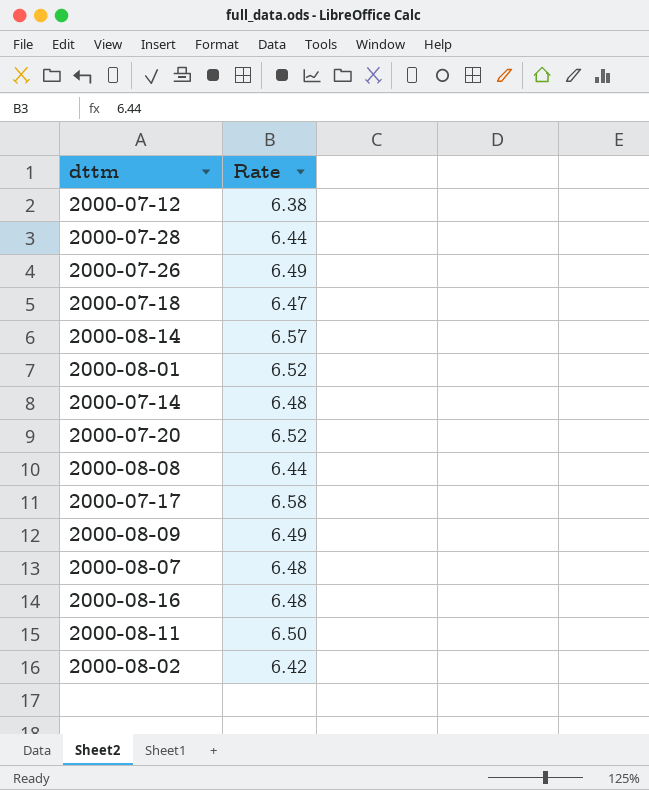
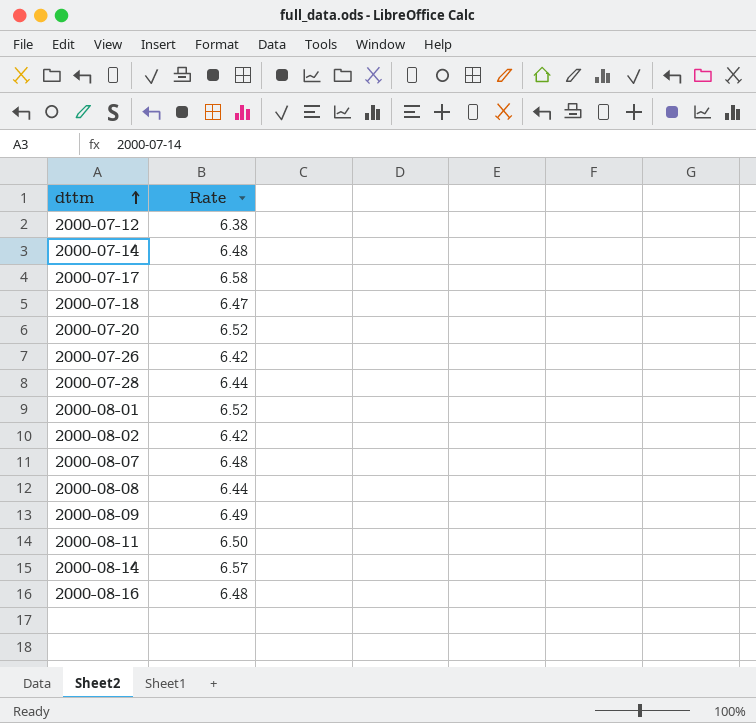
row order: none -> dttm ascending
2000-07-26 | Rate: 6.49 -> 6.42

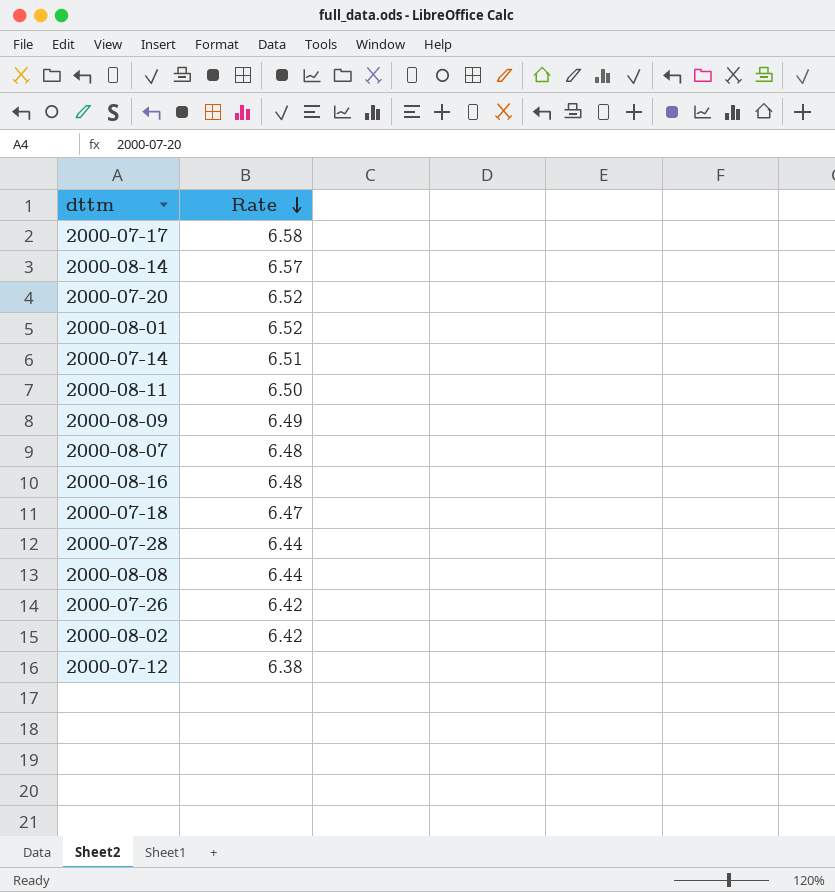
row order: dttm ascending -> Rate descending
2000-07-14 | Rate: 6.48 -> 6.51

